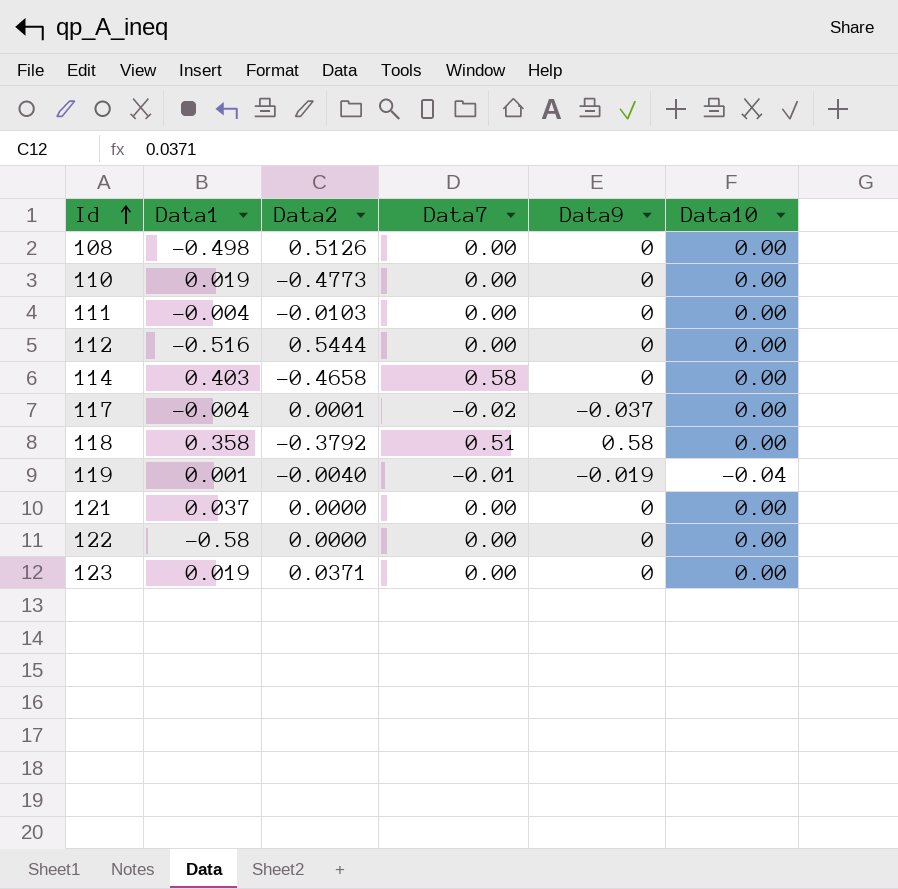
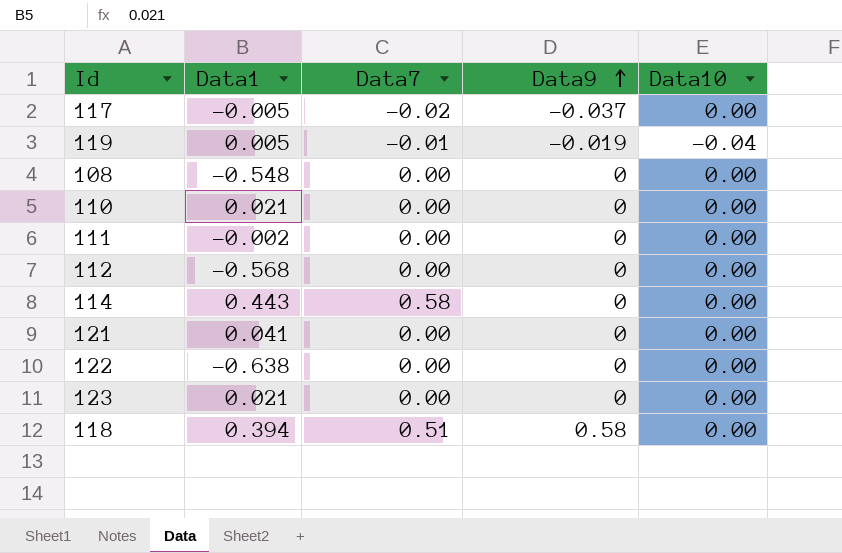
row order: Id ascending -> Data9 ascending
column Data2 | position: 3 -> none
117 | Data1: -0.004 -> -0.005
119 | Data1: 0.001 -> 0.005
108 | Data1: -0.498 -> -0.548
110 | Data1: 0.019 -> 0.021
111 | Data1: -0.004 -> -0.002
112 | Data1: -0.516 -> -0.568
114 | Data1: 0.403 -> 0.443
121 | Data1: 0.037 -> 0.041
122 | Data1: -0.58 -> -0.638
123 | Data1: 0.019 -> 0.021
118 | Data1: 0.358 -> 0.394

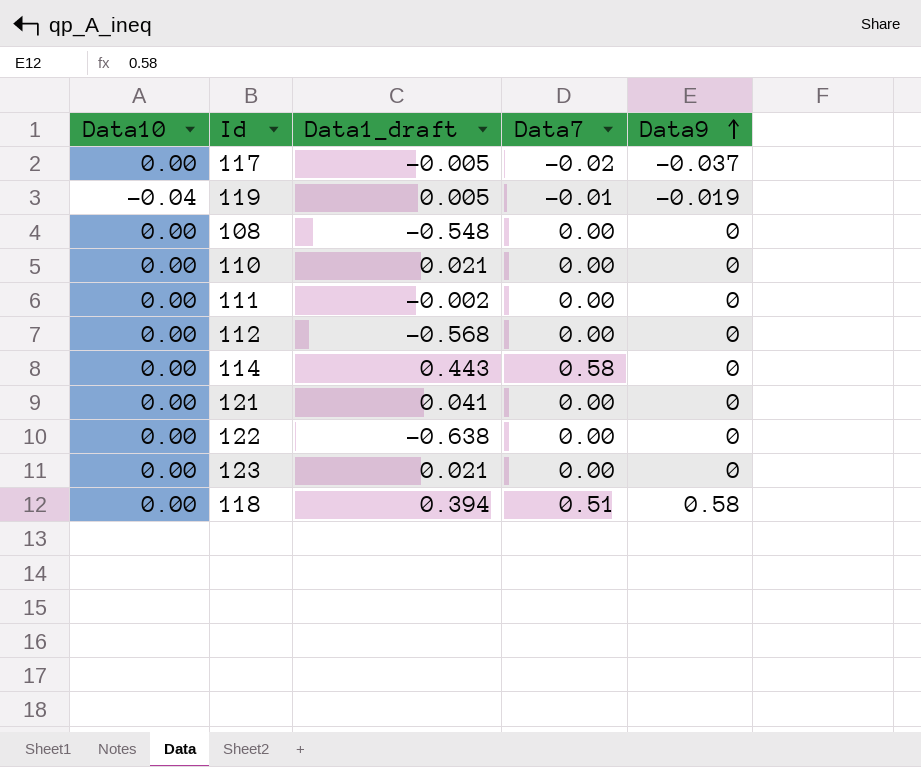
column Data10 | position: 5 -> 1
column name: Data1 -> Data1_draft

